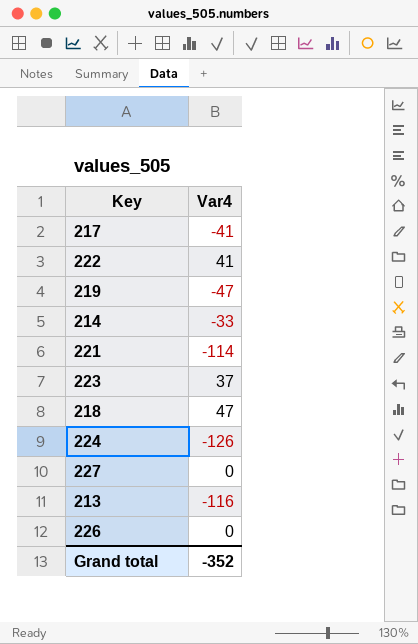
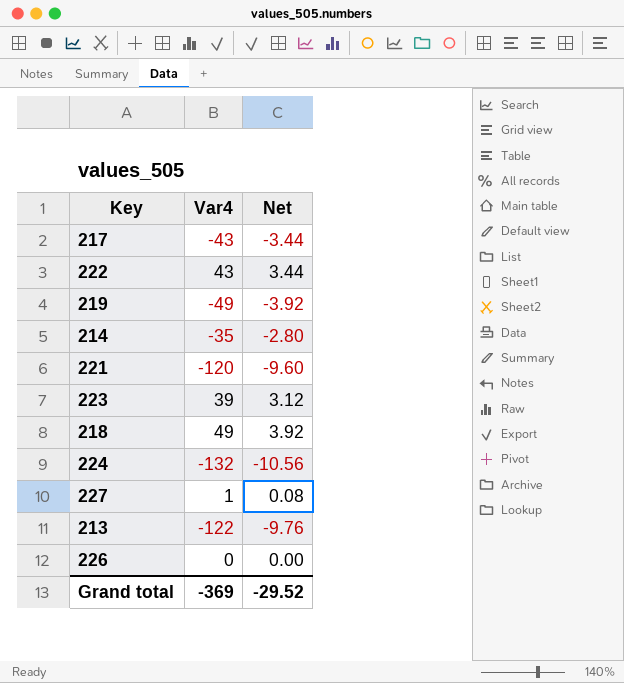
column Net | formula: none -> [Var4] * 0.08
217 | Var4: -41 -> -43
222 | Var4: 41 -> 43
219 | Var4: -47 -> -49
214 | Var4: -33 -> -35
221 | Var4: -114 -> -120
223 | Var4: 37 -> 39
218 | Var4: 47 -> 49
224 | Var4: -126 -> -132
227 | Var4: 0 -> 1
213 | Var4: -116 -> -122
Grand total | Var4: -352 -> -369

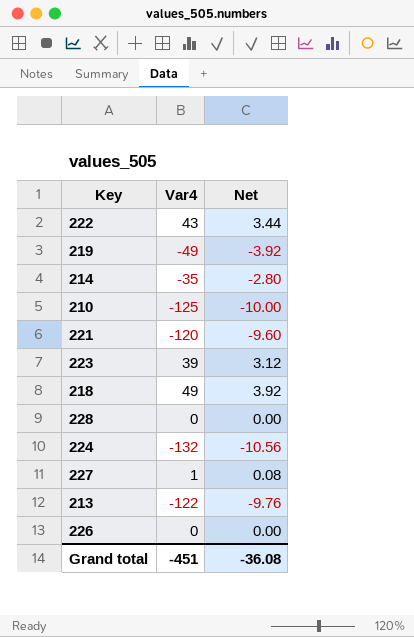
row 217: -43 | -3.44 -> none
row 210: none -> -125 | -10.00
row 228: none -> 0 | 0.00
Grand total | Var4: -369 -> -451
Grand total | Net: -29.52 -> -36.08

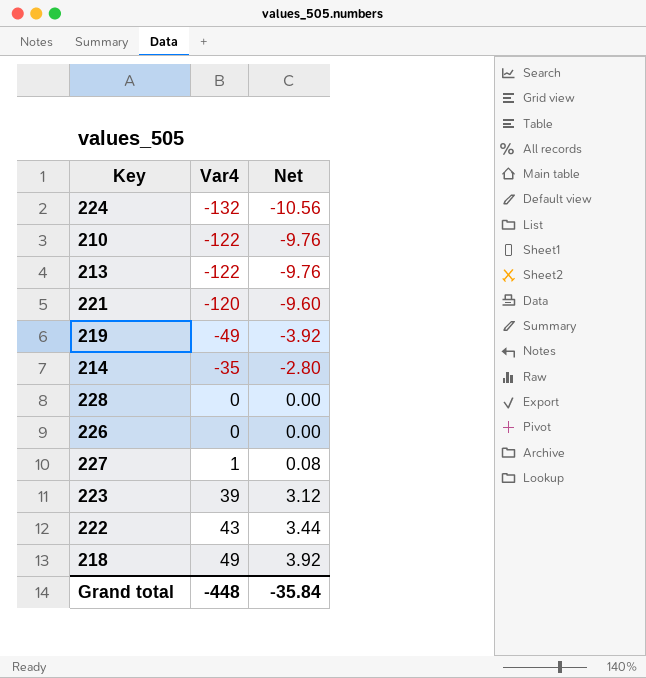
row order: none -> Var4 ascending
210 | Var4: -125 -> -122
210 | Net: -10.00 -> -9.76
Grand total | Var4: -451 -> -448
Grand total | Net: -36.08 -> -35.84

